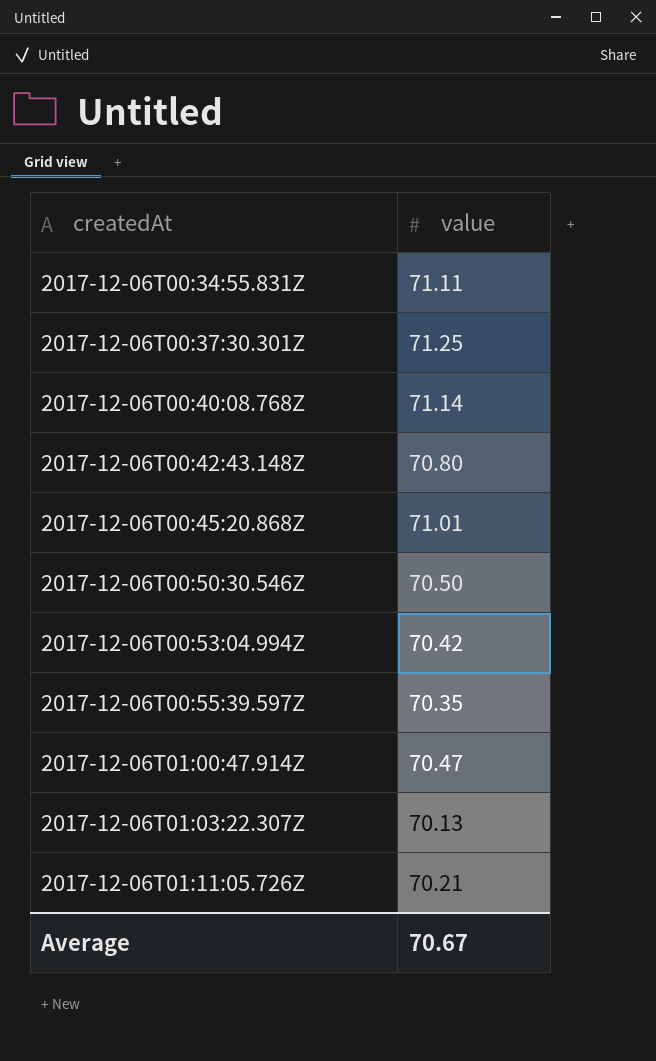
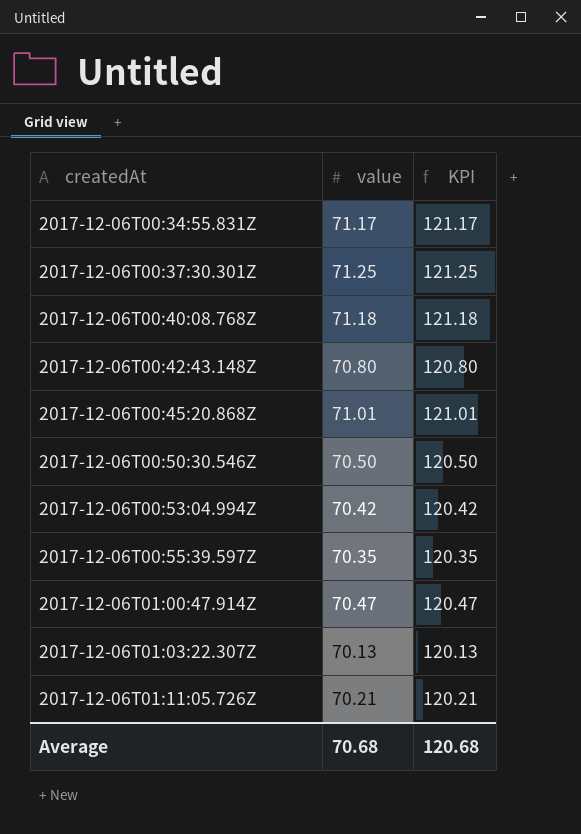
column KPI | formula: none -> [value] + 50
2017-12-06T00:34:55.831Z | value: 71.11 -> 71.17
2017-12-06T00:40:08.768Z | value: 71.14 -> 71.18
Average | value: 70.67 -> 70.68

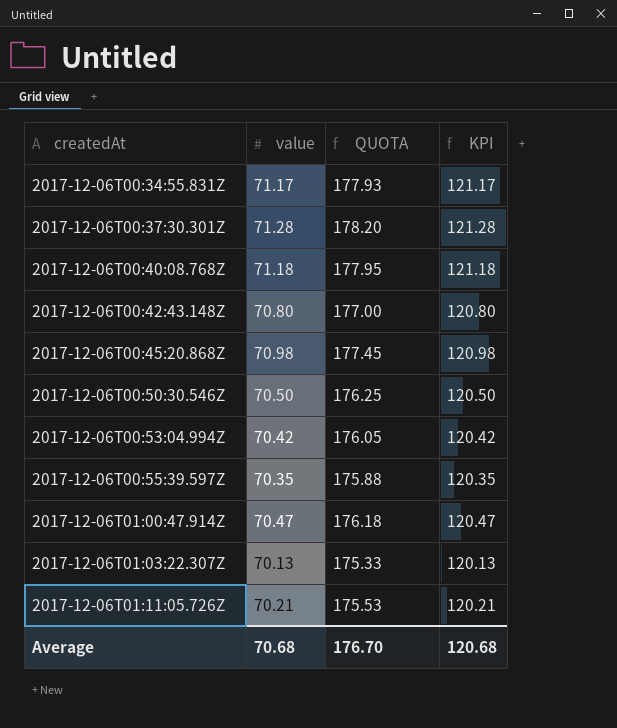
column QUOTA | formula: none -> [value] * 2.5
2017-12-06T00:37:30.301Z | value: 71.25 -> 71.28
2017-12-06T00:37:30.301Z | KPI: 121.25 -> 121.28
2017-12-06T00:45:20.868Z | value: 71.01 -> 70.98
2017-12-06T00:45:20.868Z | KPI: 121.01 -> 120.98

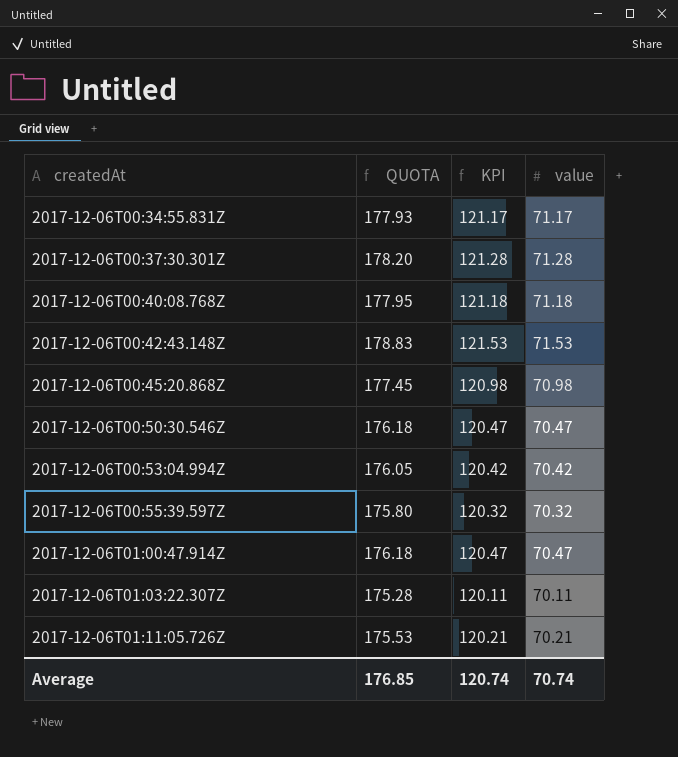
column value | position: 2 -> 4
2017-12-06T00:42:43.148Z | QUOTA: 177.00 -> 178.83
2017-12-06T00:42:43.148Z | KPI: 120.80 -> 121.53
2017-12-06T00:42:43.148Z | value: 70.80 -> 71.53
2017-12-06T00:50:30.546Z | QUOTA: 176.25 -> 176.18
2017-12-06T00:50:30.546Z | KPI: 120.50 -> 120.47
2017-12-06T00:50:30.546Z | value: 70.50 -> 70.47
2017-12-06T00:55:39.597Z | QUOTA: 175.88 -> 175.80
2017-12-06T00:55:39.597Z | KPI: 120.35 -> 120.32
2017-12-06T00:55:39.597Z | value: 70.35 -> 70.32
2017-12-06T01:03:22.307Z | QUOTA: 175.33 -> 175.28
2017-12-06T01:03:22.307Z | KPI: 120.13 -> 120.11
2017-12-06T01:03:22.307Z | value: 70.13 -> 70.11
Average | QUOTA: 176.70 -> 176.85
Average | KPI: 120.68 -> 120.74
Average | value: 70.68 -> 70.74

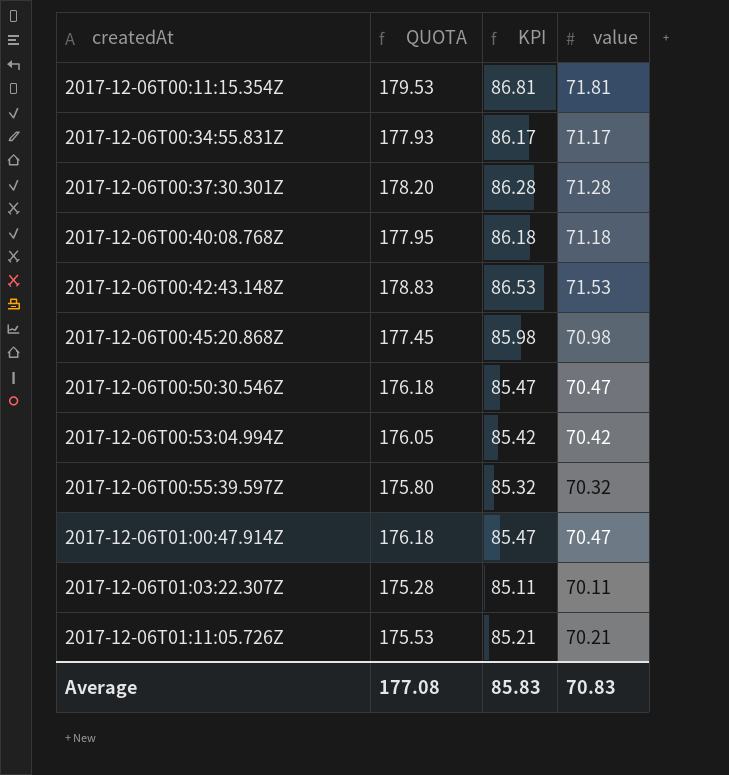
column KPI | formula: [value] + 50 -> [value] + 15
row 2017-12-06T00:11:15.354Z: none -> 179.53 | 86.81 | 71.81
Average | QUOTA: 176.85 -> 177.08
Average | KPI: 120.74 -> 85.83
Average | value: 70.74 -> 70.83

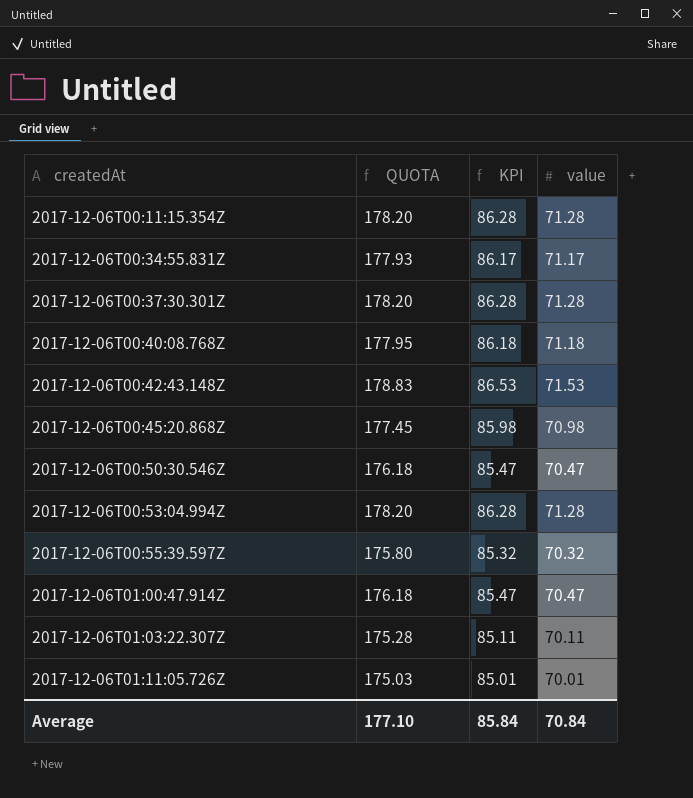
2017-12-06T00:11:15.354Z | QUOTA: 179.53 -> 178.20
2017-12-06T00:11:15.354Z | KPI: 86.81 -> 86.28
2017-12-06T00:11:15.354Z | value: 71.81 -> 71.28
2017-12-06T00:53:04.994Z | QUOTA: 176.05 -> 178.20
2017-12-06T00:53:04.994Z | KPI: 85.42 -> 86.28
2017-12-06T00:53:04.994Z | value: 70.42 -> 71.28
2017-12-06T01:11:05.726Z | QUOTA: 175.53 -> 175.03
2017-12-06T01:11:05.726Z | KPI: 85.21 -> 85.01
2017-12-06T01:11:05.726Z | value: 70.21 -> 70.01
Average | QUOTA: 177.08 -> 177.10
Average | KPI: 85.83 -> 85.84
Average | value: 70.83 -> 70.84

